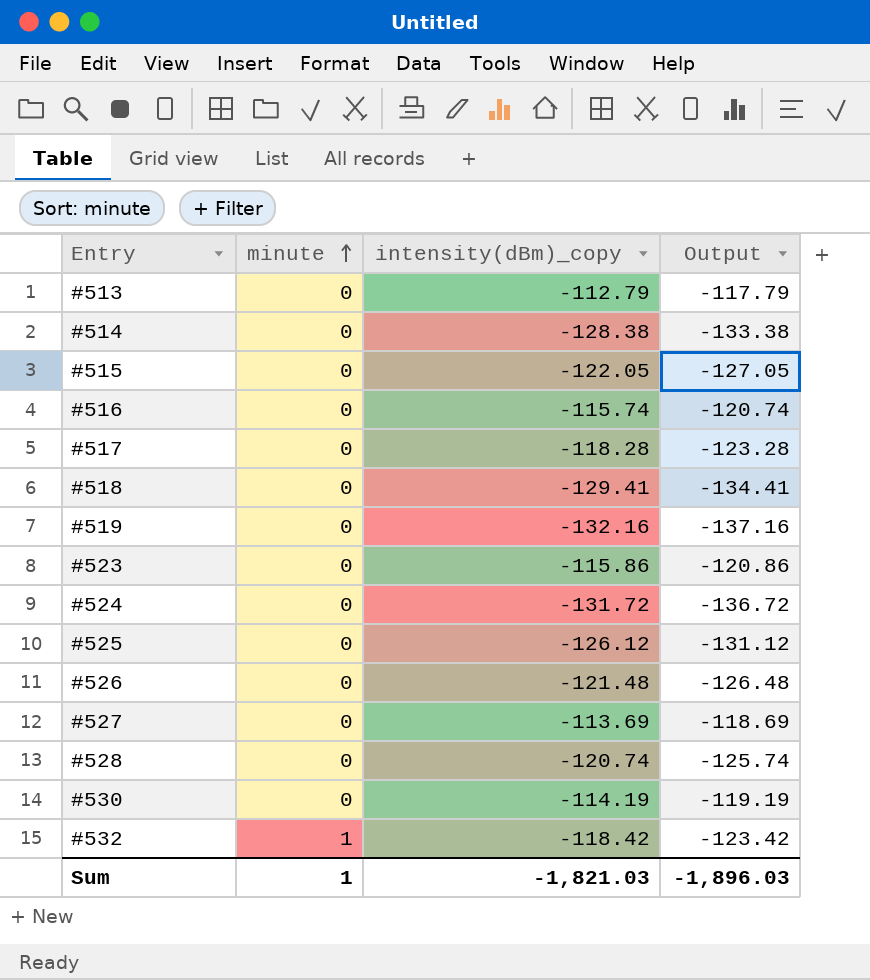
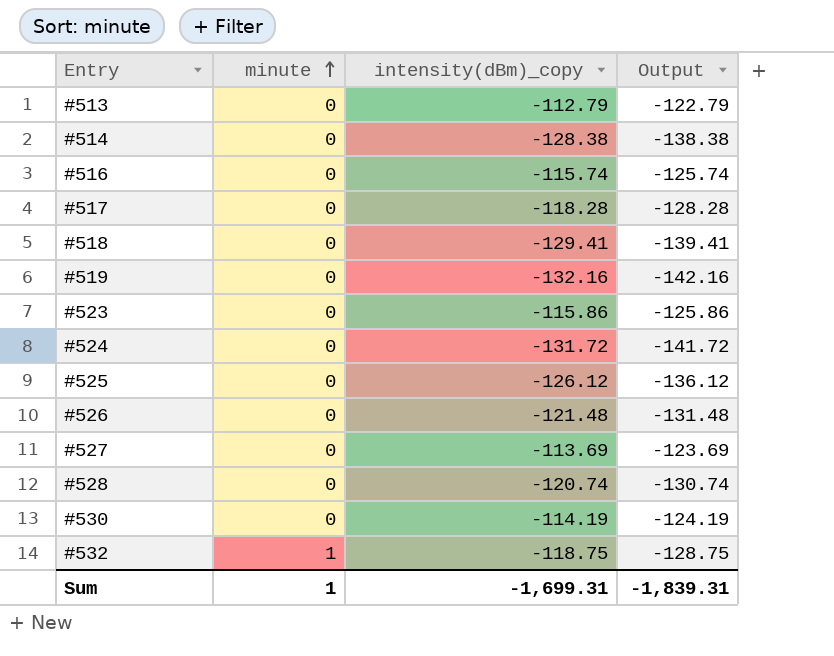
column Output | formula: [intensity(dBm)_copy] - 5 -> [intensity(dBm)_copy] - 10
row #515: 0 | -122.05 | -127.05 -> none
#532 | intensity(dBm)_copy: -118.42 -> -118.75
Sum | intensity(dBm)_copy: -1,821.03 -> -1,699.31
Sum | Output: -1,896.03 -> -1,839.31

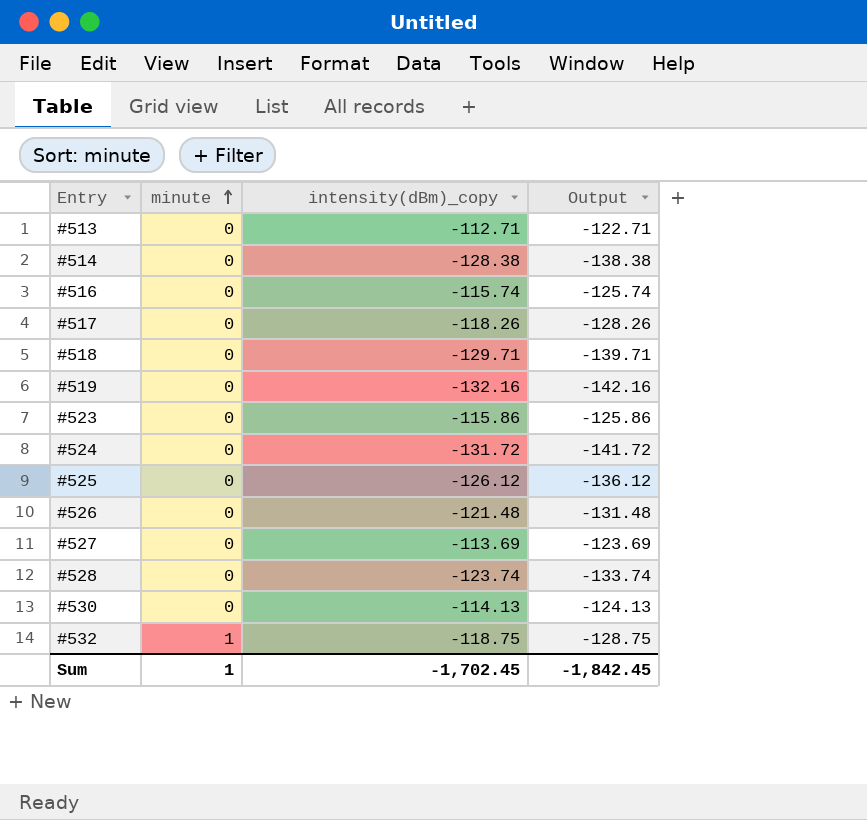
#513 | intensity(dBm)_copy: -112.79 -> -112.71
#513 | Output: -122.79 -> -122.71
#517 | intensity(dBm)_copy: -118.28 -> -118.26
#517 | Output: -128.28 -> -128.26
#518 | intensity(dBm)_copy: -129.41 -> -129.71
#518 | Output: -139.41 -> -139.71
#528 | intensity(dBm)_copy: -120.74 -> -123.74
#528 | Output: -130.74 -> -133.74
#530 | intensity(dBm)_copy: -114.19 -> -114.13
#530 | Output: -124.19 -> -124.13
Sum | intensity(dBm)_copy: -1,699.31 -> -1,702.45
Sum | Output: -1,839.31 -> -1,842.45

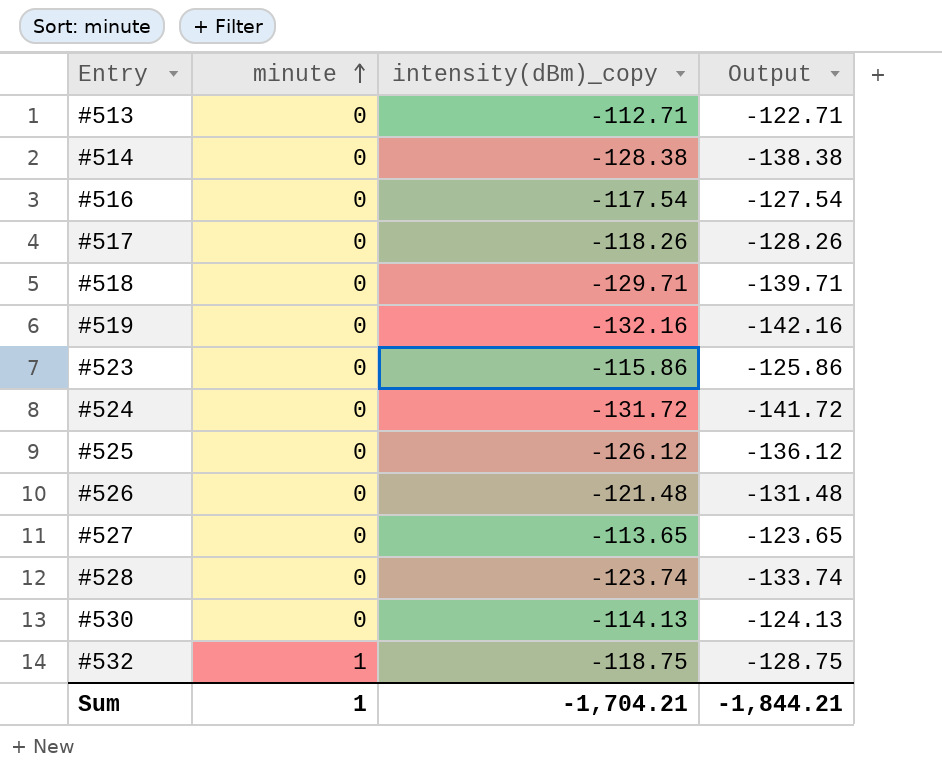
#516 | intensity(dBm)_copy: -115.74 -> -117.54
#516 | Output: -125.74 -> -127.54
#527 | intensity(dBm)_copy: -113.69 -> -113.65
#527 | Output: -123.69 -> -123.65
Sum | intensity(dBm)_copy: -1,702.45 -> -1,704.21
Sum | Output: -1,842.45 -> -1,844.21

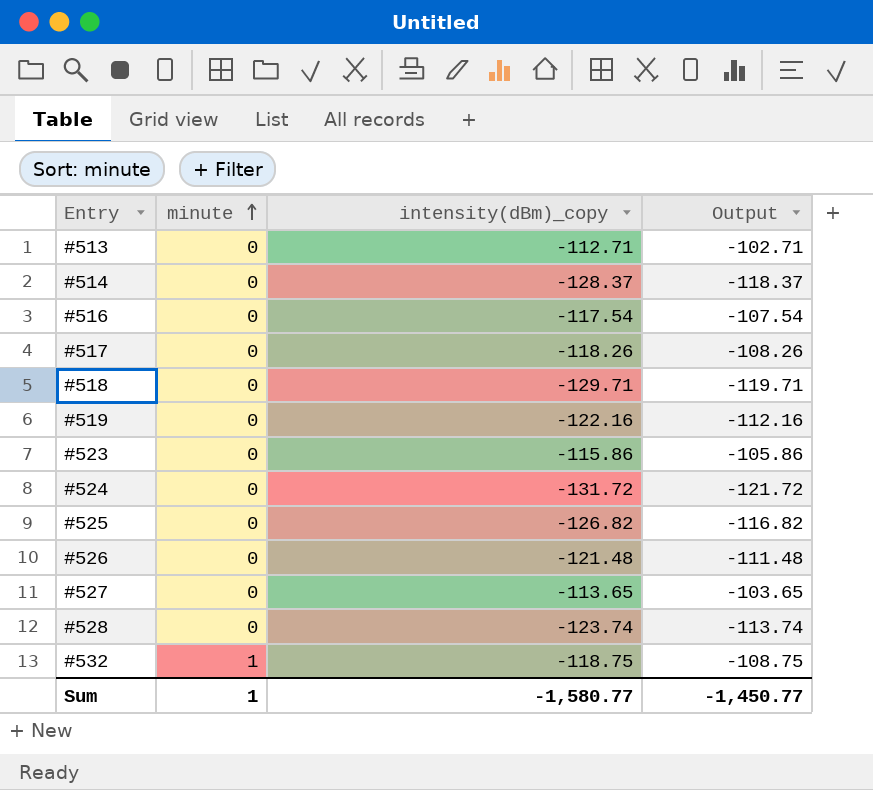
column Output | formula: [intensity(dBm)_copy] - 10 -> [intensity(dBm)_copy] + 10
row #530: 0 | -114.13 | -124.13 -> none
#514 | intensity(dBm)_copy: -128.38 -> -128.37
#519 | intensity(dBm)_copy: -132.16 -> -122.16
#525 | intensity(dBm)_copy: -126.12 -> -126.82
Sum | intensity(dBm)_copy: -1,704.21 -> -1,580.77
Sum | Output: -1,844.21 -> -1,450.77

